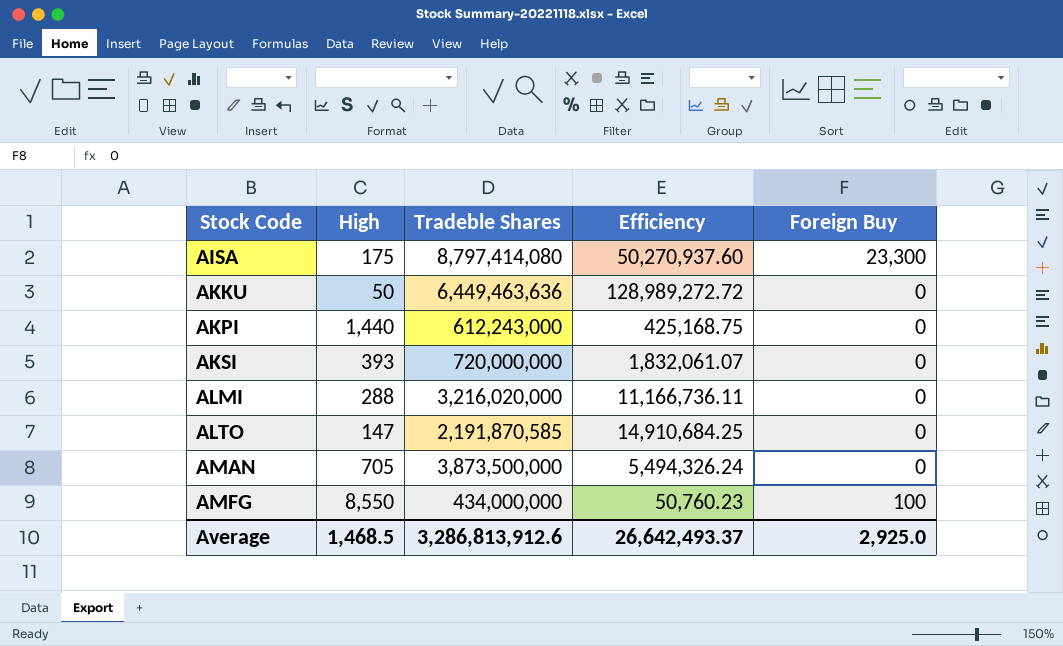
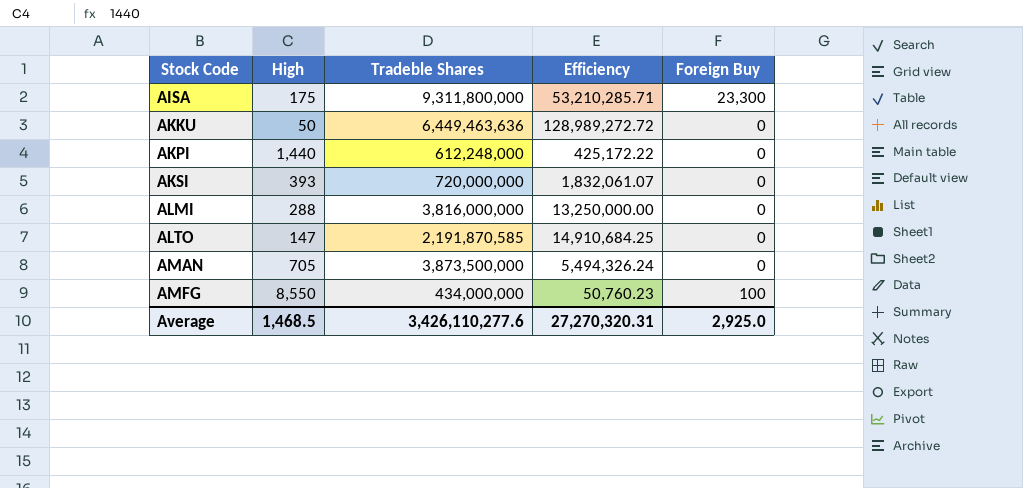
AISA | Tradeble Shares: 8,797,414,080 -> 9,311,800,000
AISA | Efficiency: 50,270,937.60 -> 53,210,285.71
AKPI | Tradeble Shares: 612,243,000 -> 612,248,000
AKPI | Efficiency: 425,168.75 -> 425,172.22
ALMI | Tradeble Shares: 3,216,020,000 -> 3,816,000,000
ALMI | Efficiency: 11,166,736.11 -> 13,250,000.00
Average | Tradeble Shares: 3,286,813,912.6 -> 3,426,110,277.6
Average | Efficiency: 26,642,493.37 -> 27,270,320.31

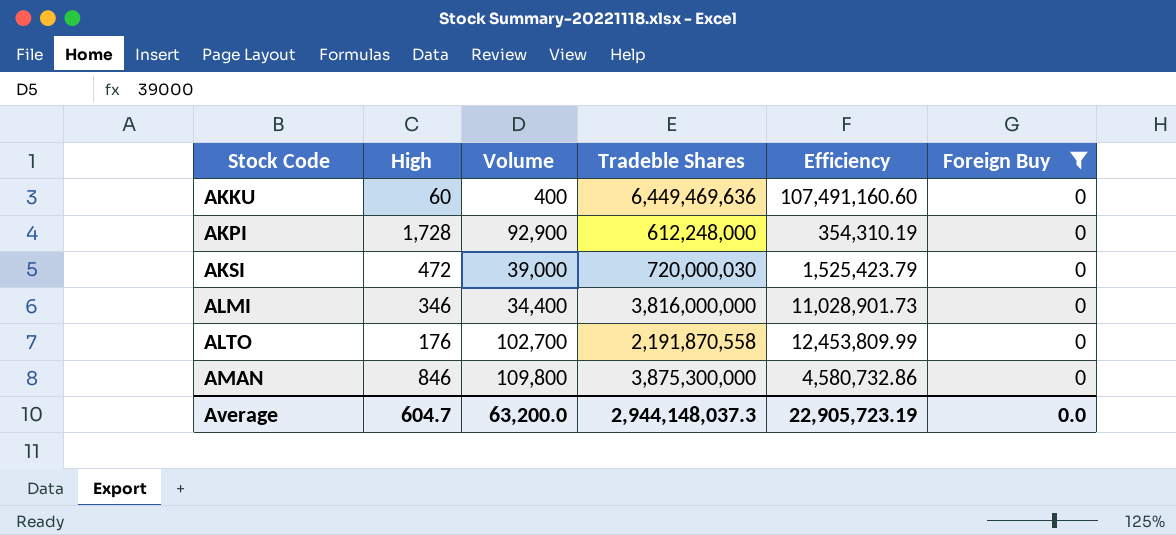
filter: none -> Foreign Buy = 0
column Volume | position: none -> 3
AKKU | High: 50 -> 60
AKKU | Tradeble Shares: 6,449,463,636 -> 6,449,469,636
AKKU | Efficiency: 128,989,272.72 -> 107,491,160.60
AKPI | High: 1,440 -> 1,728
AKPI | Efficiency: 425,172.22 -> 354,310.19
AKSI | High: 393 -> 472
AKSI | Tradeble Shares: 720,000,000 -> 720,000,030
AKSI | Efficiency: 1,832,061.07 -> 1,525,423.79
ALMI | High: 288 -> 346
ALMI | Efficiency: 13,250,000.00 -> 11,028,901.73
ALTO | High: 147 -> 176
ALTO | Tradeble Shares: 2,191,870,585 -> 2,191,870,558
ALTO | Efficiency: 14,910,684.25 -> 12,453,809.99
AMAN | High: 705 -> 846
AMAN | Tradeble Shares: 3,873,500,000 -> 3,875,300,000
AMAN | Efficiency: 5,494,326.24 -> 4,580,732.86
Average | High: 1,468.5 -> 604.7
Average | Tradeble Shares: 3,426,110,277.6 -> 2,944,148,037.3
Average | Efficiency: 27,270,320.31 -> 22,905,723.19
Average | Foreign Buy: 2,925.0 -> 0.0

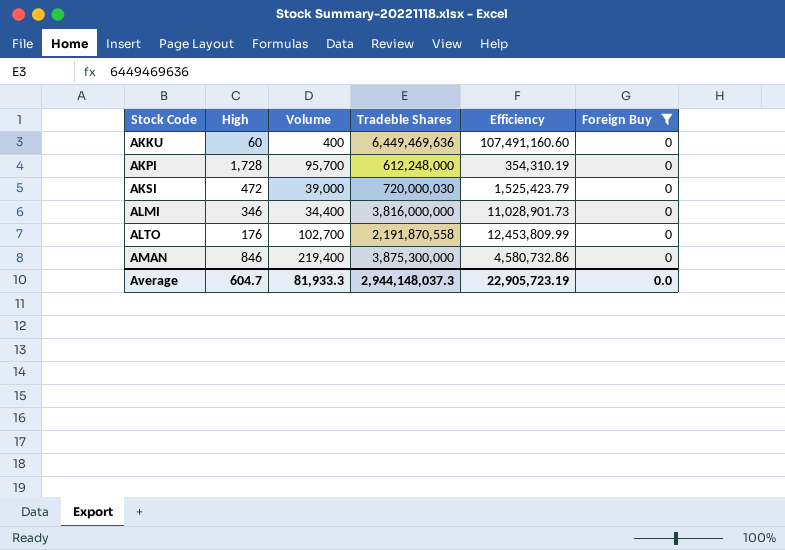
AKPI | Volume: 92,900 -> 95,700
AMAN | Volume: 109,800 -> 219,400
Average | Volume: 63,200.0 -> 81,933.3

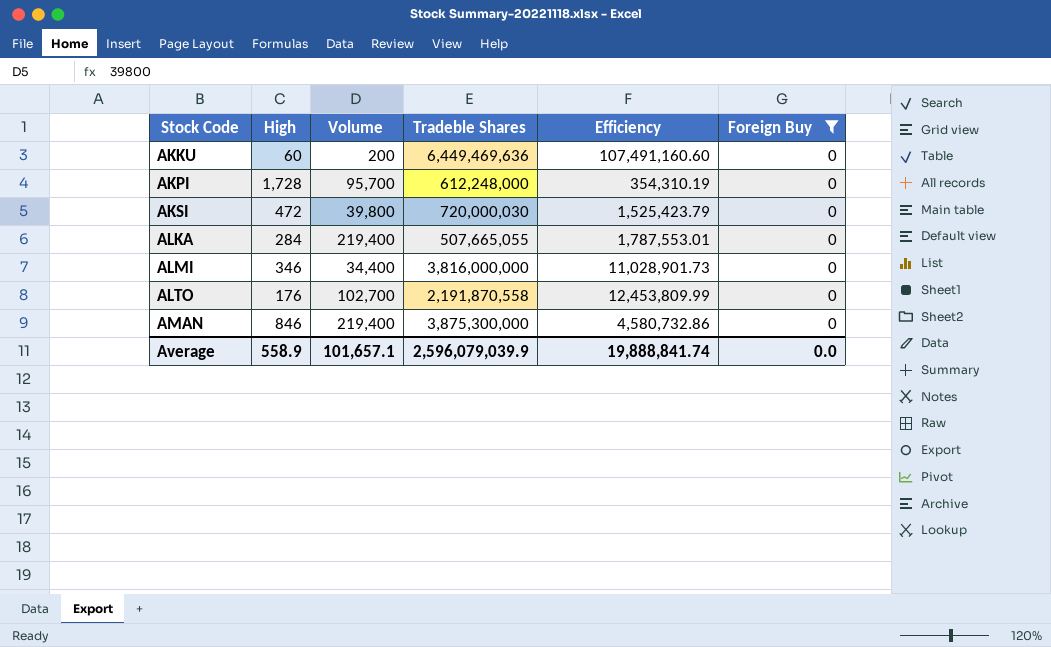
AKKU | Volume: 400 -> 200
AKSI | Volume: 39,000 -> 39,800
row ALKA: none -> 284 | 219,400 | 507,665,055 | 1,787,553.01 | 0
Average | High: 604.7 -> 558.9
Average | Volume: 81,933.3 -> 101,657.1
Average | Tradeble Shares: 2,944,148,037.3 -> 2,596,079,039.9
Average | Efficiency: 22,905,723.19 -> 19,888,841.74

